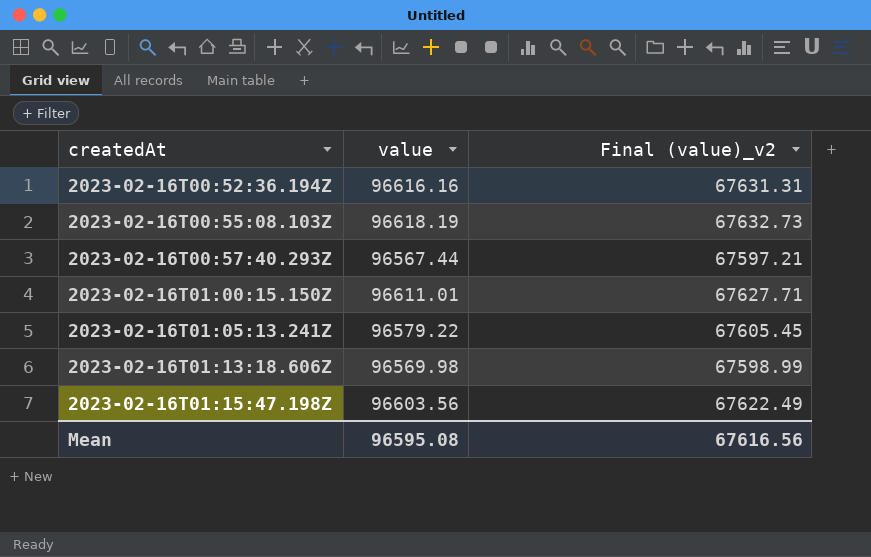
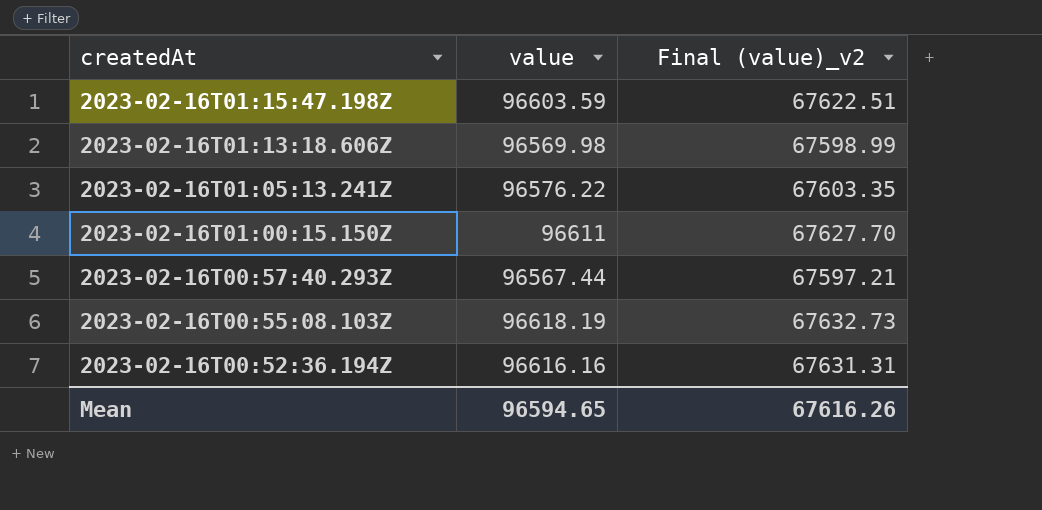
row order: createdAt ascending -> createdAt descending
2023-02-16T01:15:47.198Z | value: 96603.56 -> 96603.59
2023-02-16T01:15:47.198Z | Final (value)_v2: 67622.49 -> 67622.51
2023-02-16T01:05:13.241Z | value: 96579.22 -> 96576.22
2023-02-16T01:05:13.241Z | Final (value)_v2: 67605.45 -> 67603.35
2023-02-16T01:00:15.150Z | value: 96611.01 -> 96611
2023-02-16T01:00:15.150Z | Final (value)_v2: 67627.71 -> 67627.70
Mean | value: 96595.08 -> 96594.65
Mean | Final (value)_v2: 67616.56 -> 67616.26

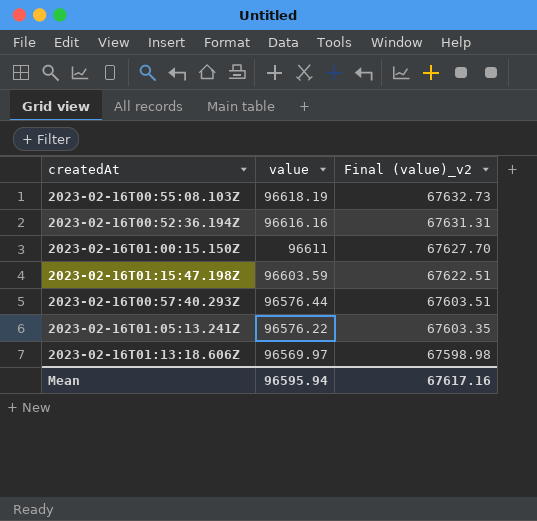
row order: createdAt descending -> value descending
2023-02-16T00:57:40.293Z | value: 96567.44 -> 96576.44
2023-02-16T00:57:40.293Z | Final (value)_v2: 67597.21 -> 67603.51
2023-02-16T01:13:18.606Z | value: 96569.98 -> 96569.97
2023-02-16T01:13:18.606Z | Final (value)_v2: 67598.99 -> 67598.98
Mean | value: 96594.65 -> 96595.94
Mean | Final (value)_v2: 67616.26 -> 67617.16

